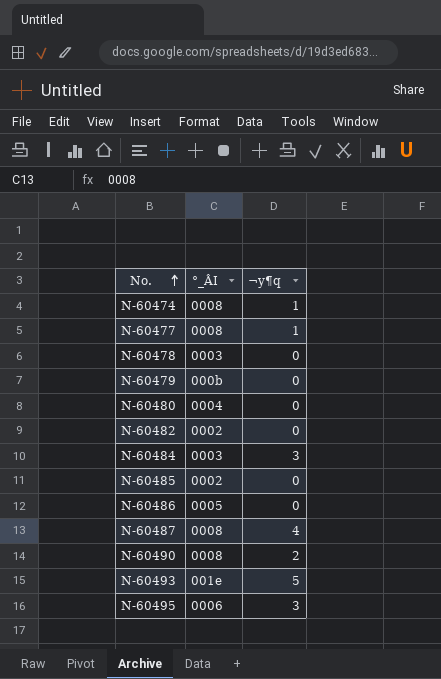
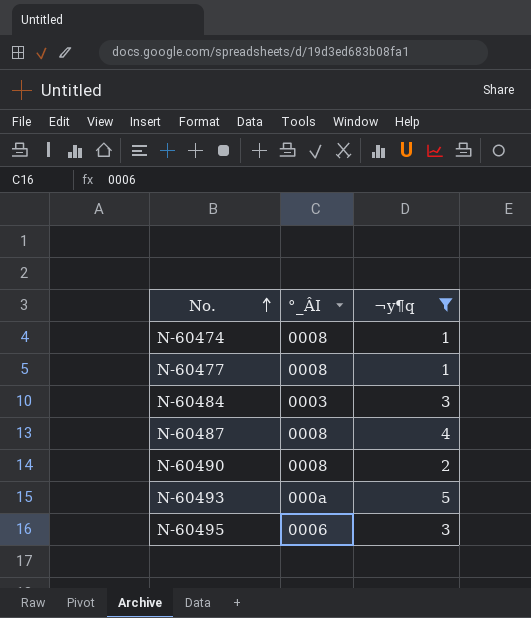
filter: none -> ¬y¶q != 0
N-60493 | °_ÂI: 001e -> 000a

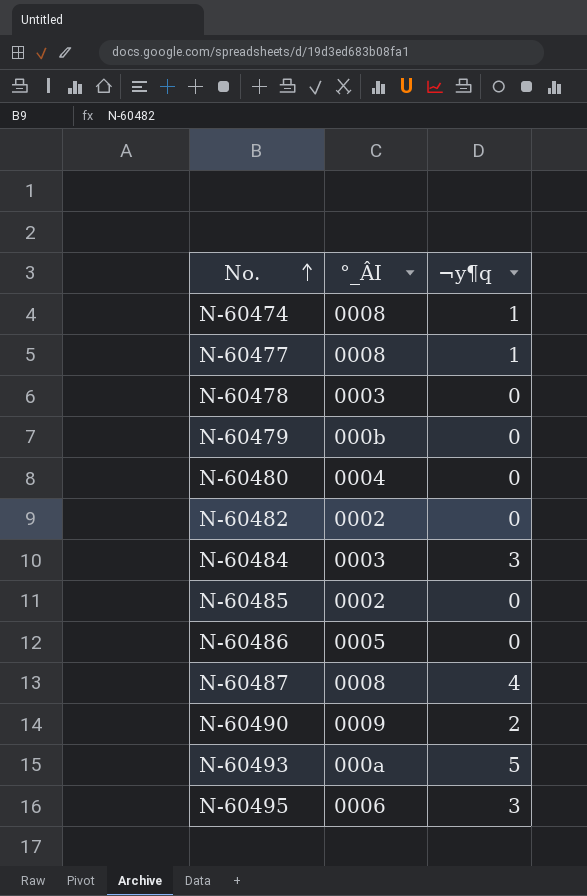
filter: ¬y¶q != 0 -> none
N-60490 | °_ÂI: 0008 -> 0009

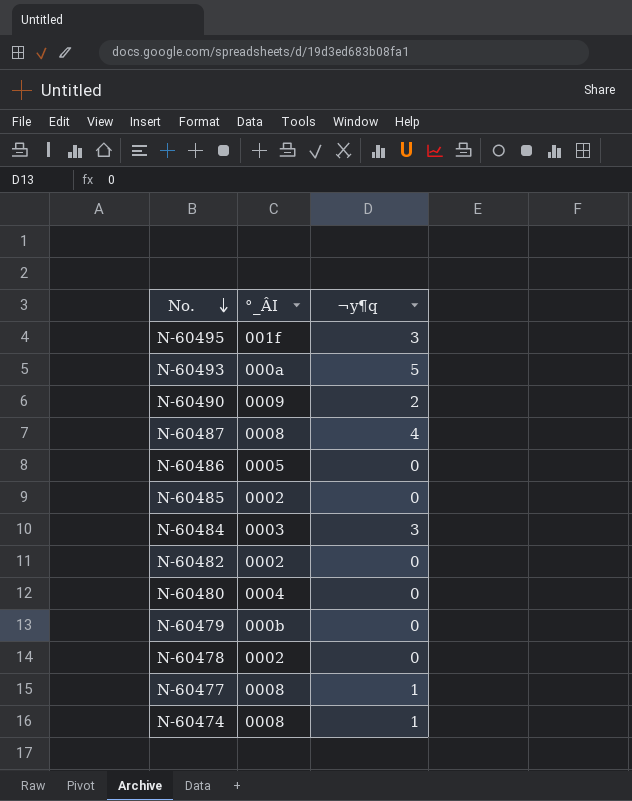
row order: No. ascending -> No. descending
N-60495 | °_ÂI: 0006 -> 001f
N-60478 | °_ÂI: 0003 -> 0002

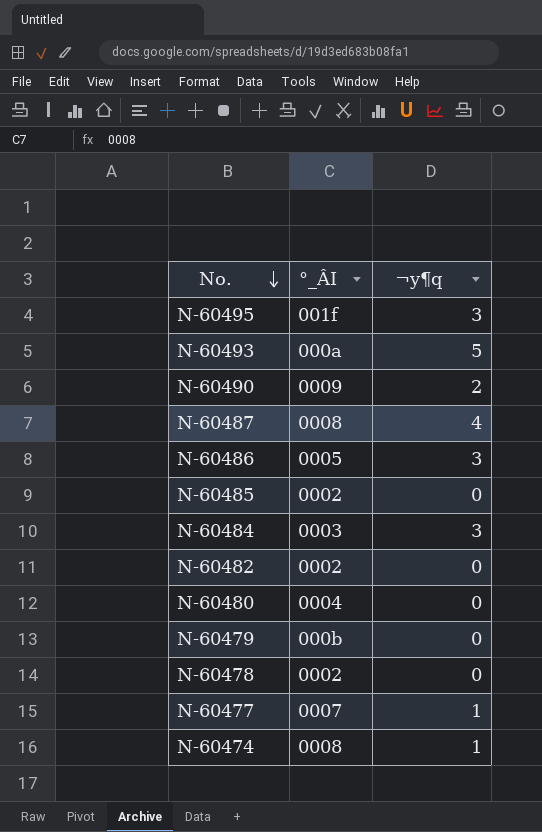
N-60486 | ¬y¶q: 0 -> 3
N-60477 | °_ÂI: 0008 -> 0007

